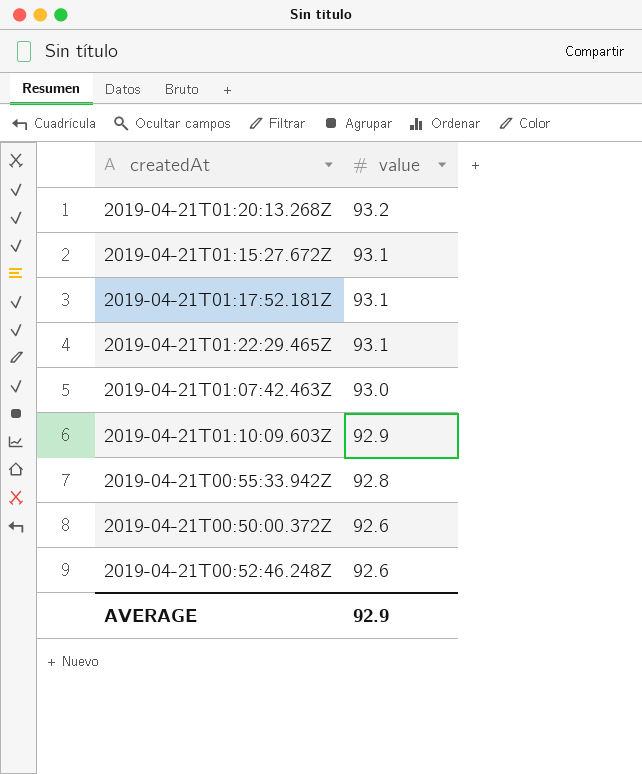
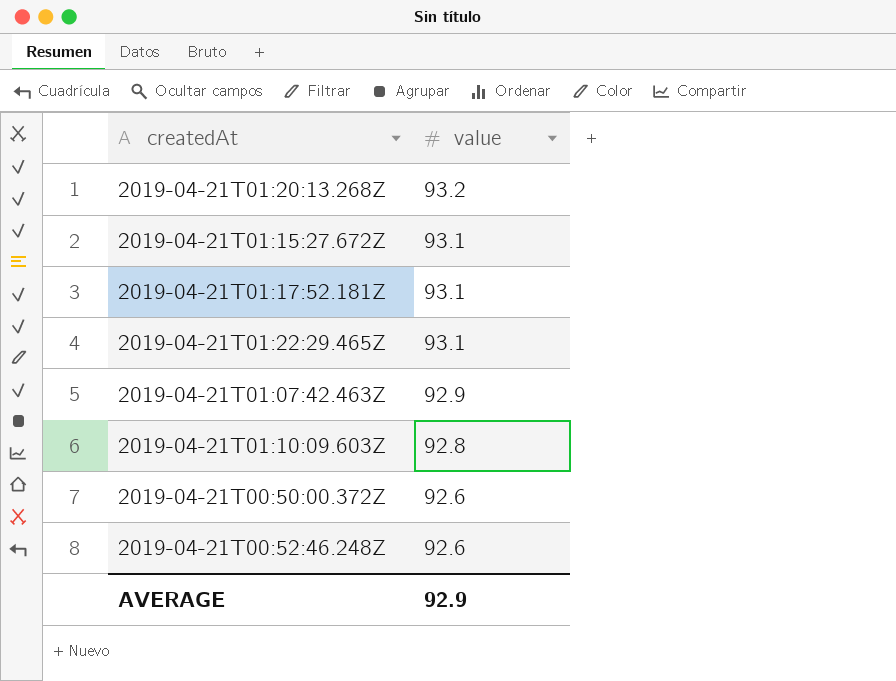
row 2019-04-21T00:55:33.942Z: 92.8 -> none
2019-04-21T01:07:42.463Z | value: 93.0 -> 92.9
2019-04-21T01:10:09.603Z | value: 92.9 -> 92.8

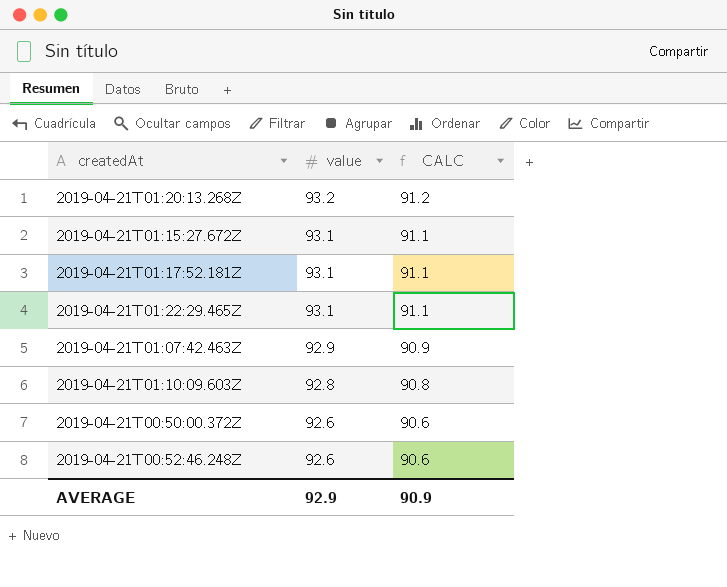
column CALC | formula: none -> [value] - 2

